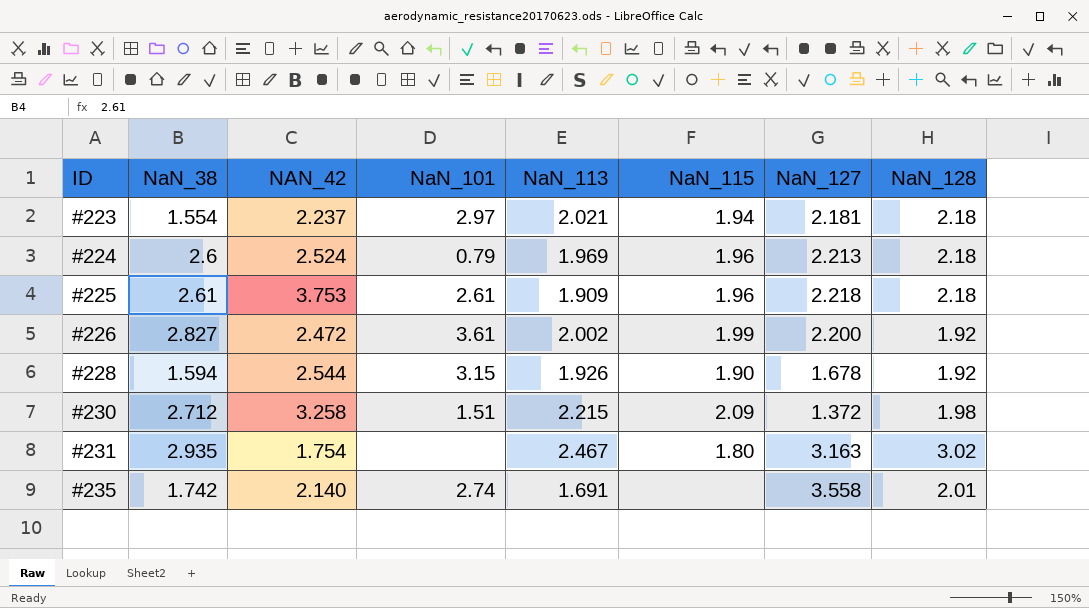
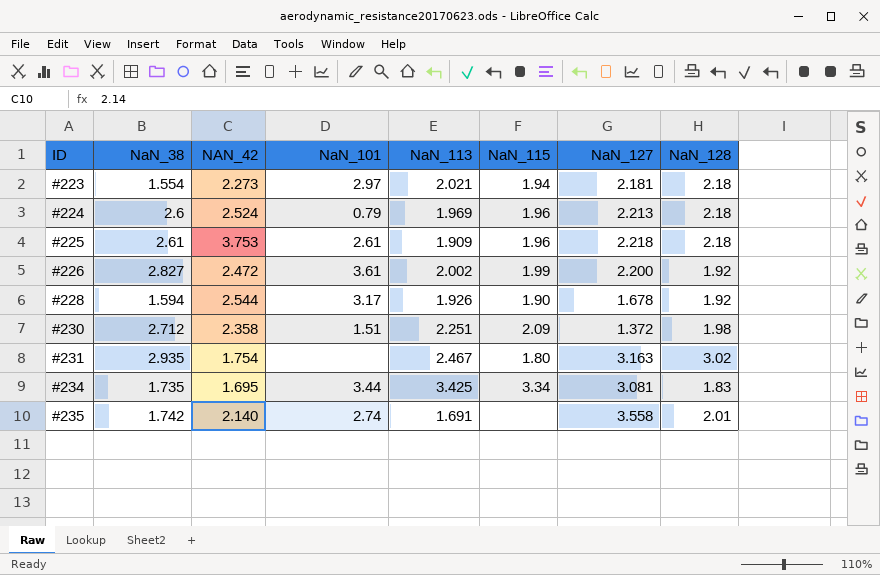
#223 | NAN_42: 2.237 -> 2.273
#228 | NaN_101: 3.15 -> 3.17
#230 | NAN_42: 3.258 -> 2.358
#230 | NaN_113: 2.215 -> 2.251
row #234: none -> 1.735 | 1.695 | 3.44 | 3.425 | 3.34 | 3.081 | 1.83

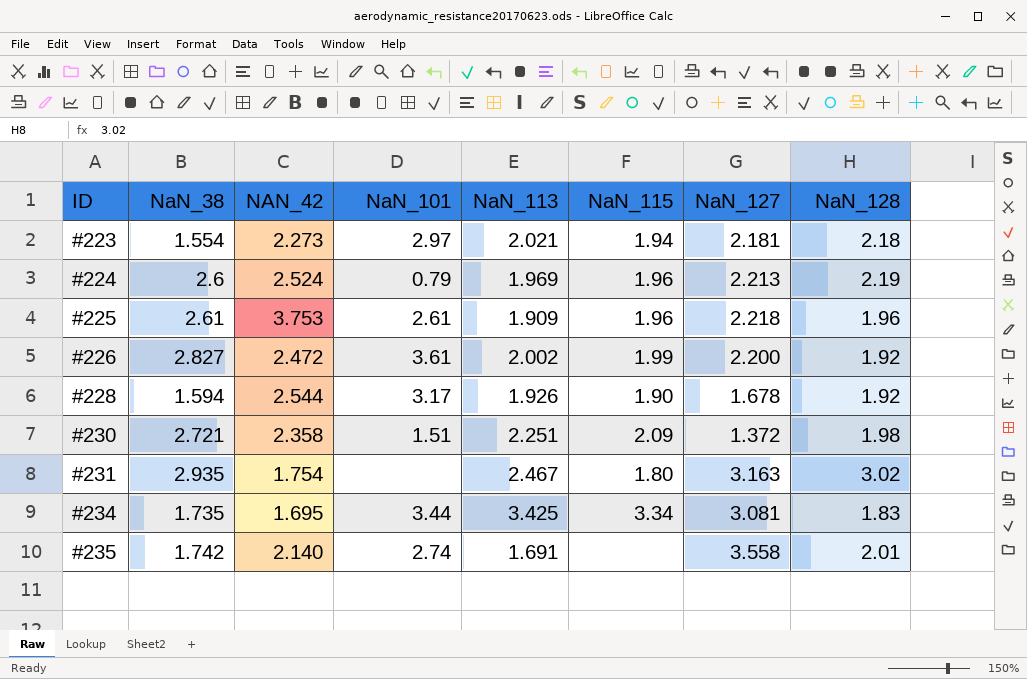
#224 | NaN_128: 2.18 -> 2.19
#225 | NaN_128: 2.18 -> 1.96
#230 | NaN_38: 2.712 -> 2.721

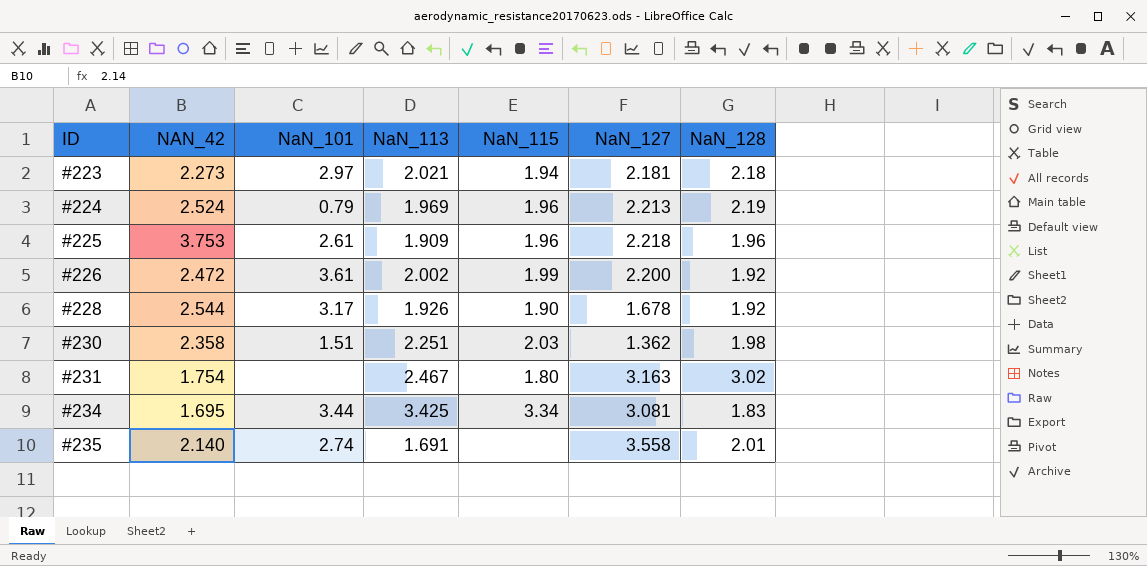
column NaN_38 | position: 2 -> none
#230 | NaN_115: 2.09 -> 2.03
#230 | NaN_127: 1.372 -> 1.362

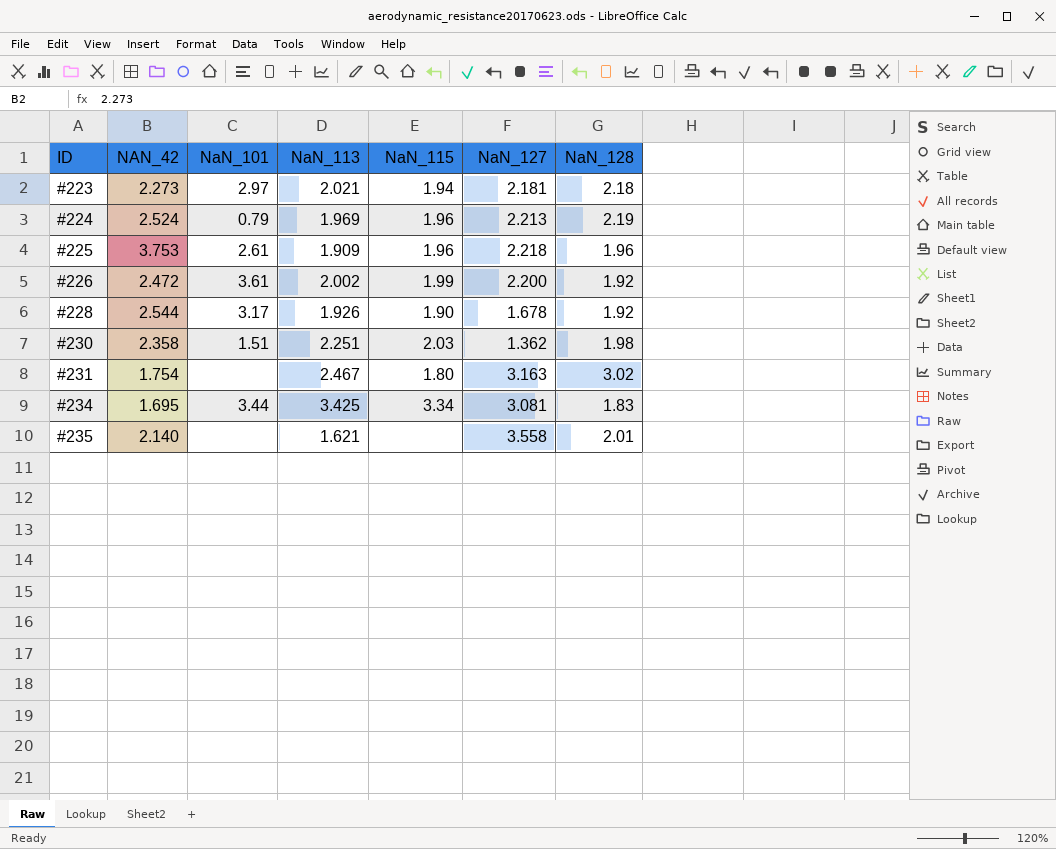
#235 | NaN_101: 2.74 -> none
#235 | NaN_113: 1.691 -> 1.621

